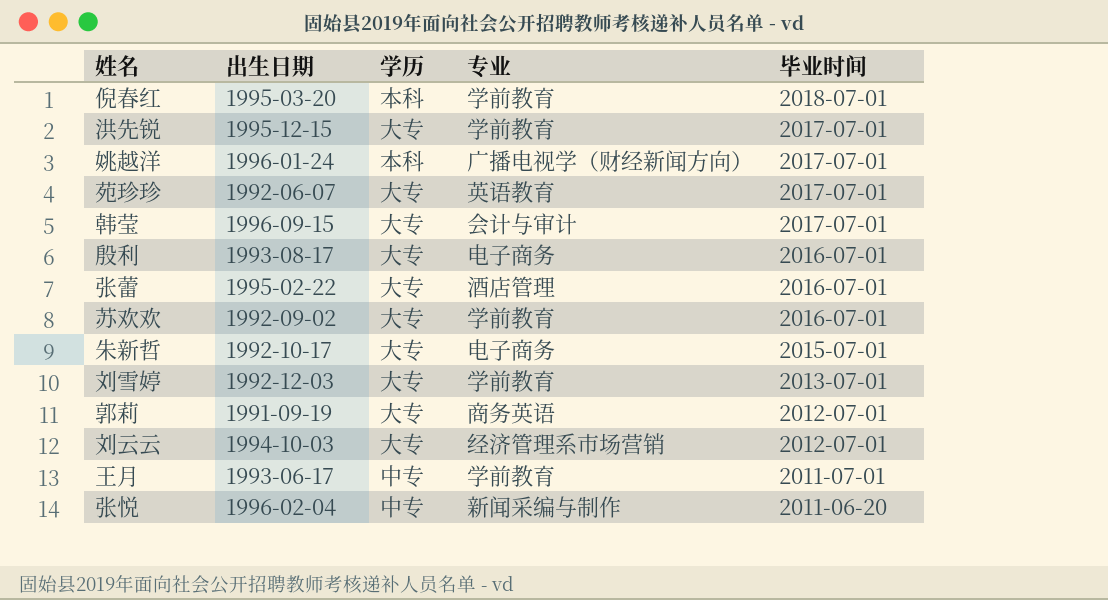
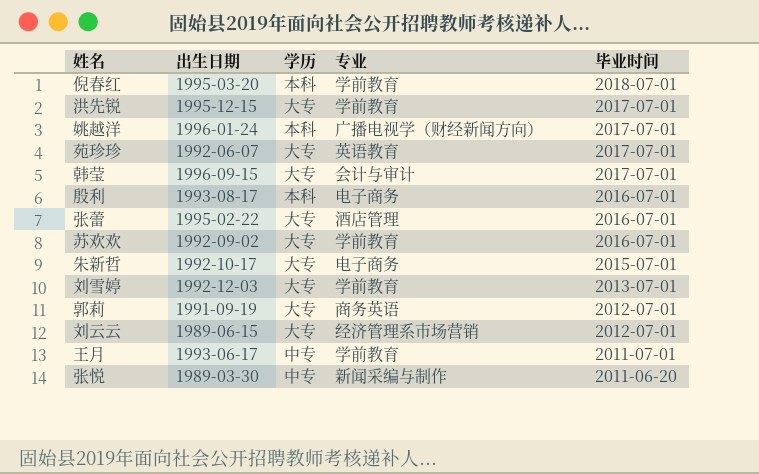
殷利 | 学历: 大专 -> 本科
刘云云 | 出生日期: 1994-10-03 -> 1989-06-15
张悦 | 出生日期: 1996-02-04 -> 1989-03-30

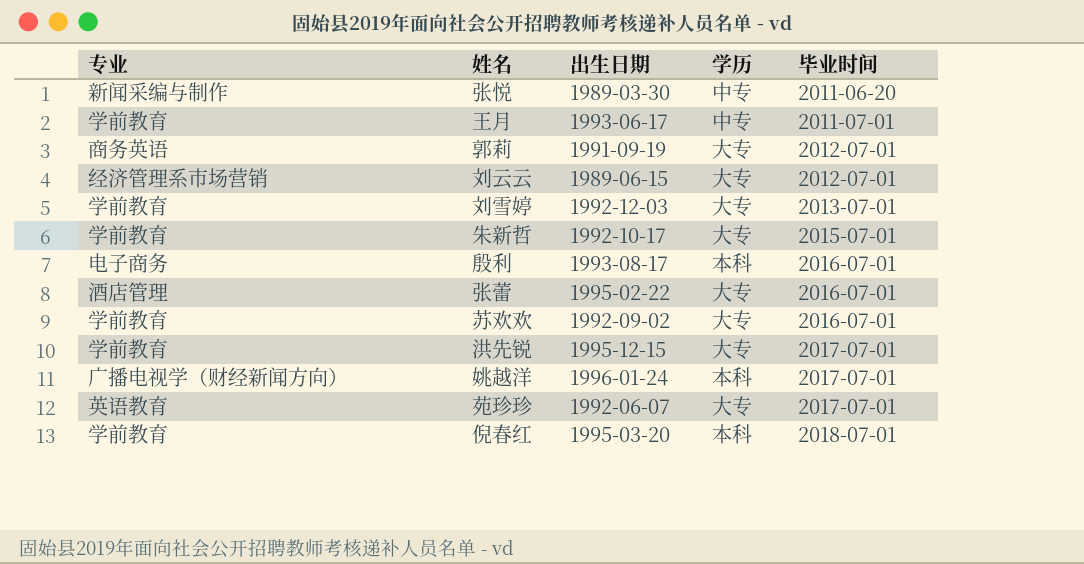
row order: 毕业时间 descending -> 毕业时间 ascending
column 专业 | position: 4 -> 1
row 韩莹: 1996-09-15 | 大专 | 会计与审计 | 2017-07-01 -> none
朱新哲 | 专业: 电子商务 -> 学前教育

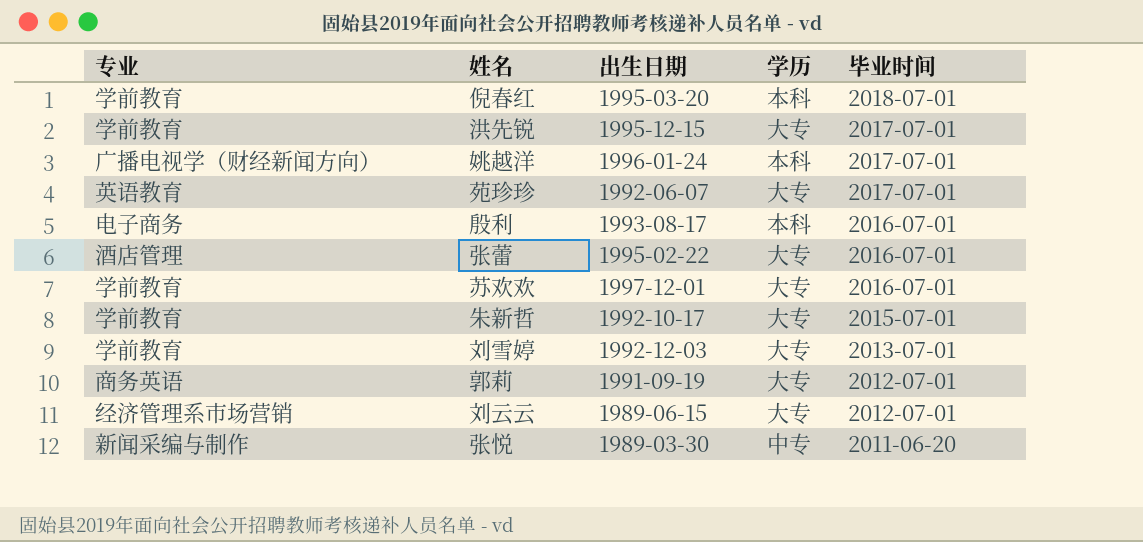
row order: 毕业时间 ascending -> 毕业时间 descending
row 王月: 学前教育 | 1993-06-17 | 中专 | 2011-07-01 -> none
苏欢欢 | 出生日期: 1992-09-02 -> 1997-12-01

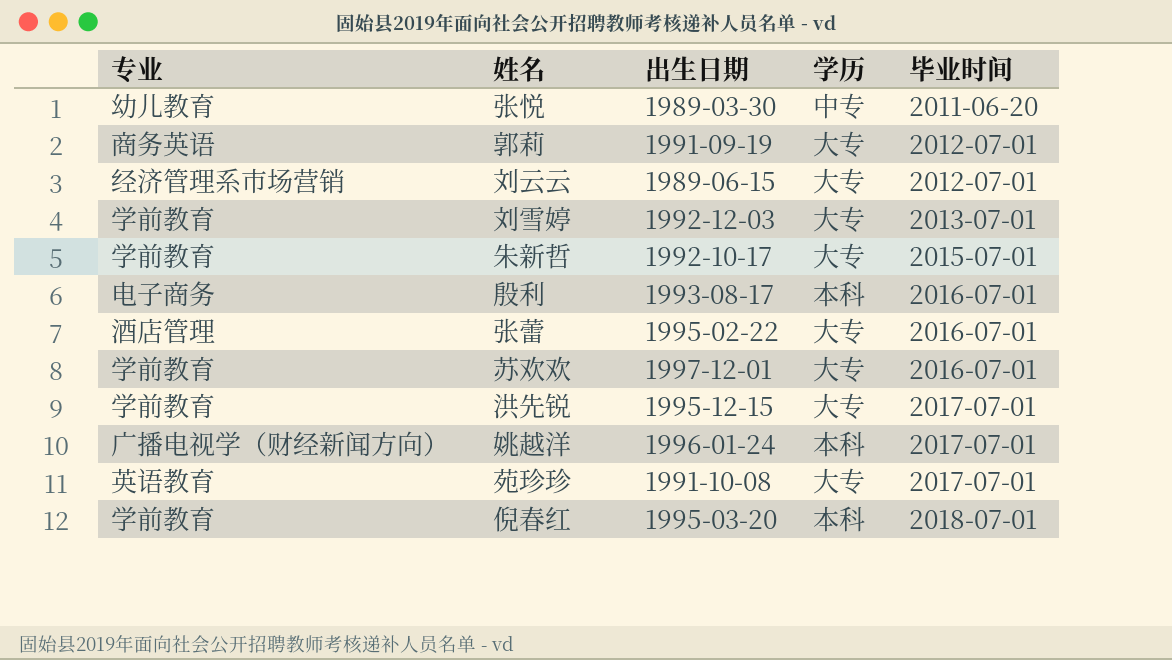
row order: 毕业时间 descending -> 毕业时间 ascending
张悦 | 专业: 新闻采编与制作 -> 幼儿教育
苑珍珍 | 出生日期: 1992-06-07 -> 1991-10-08

